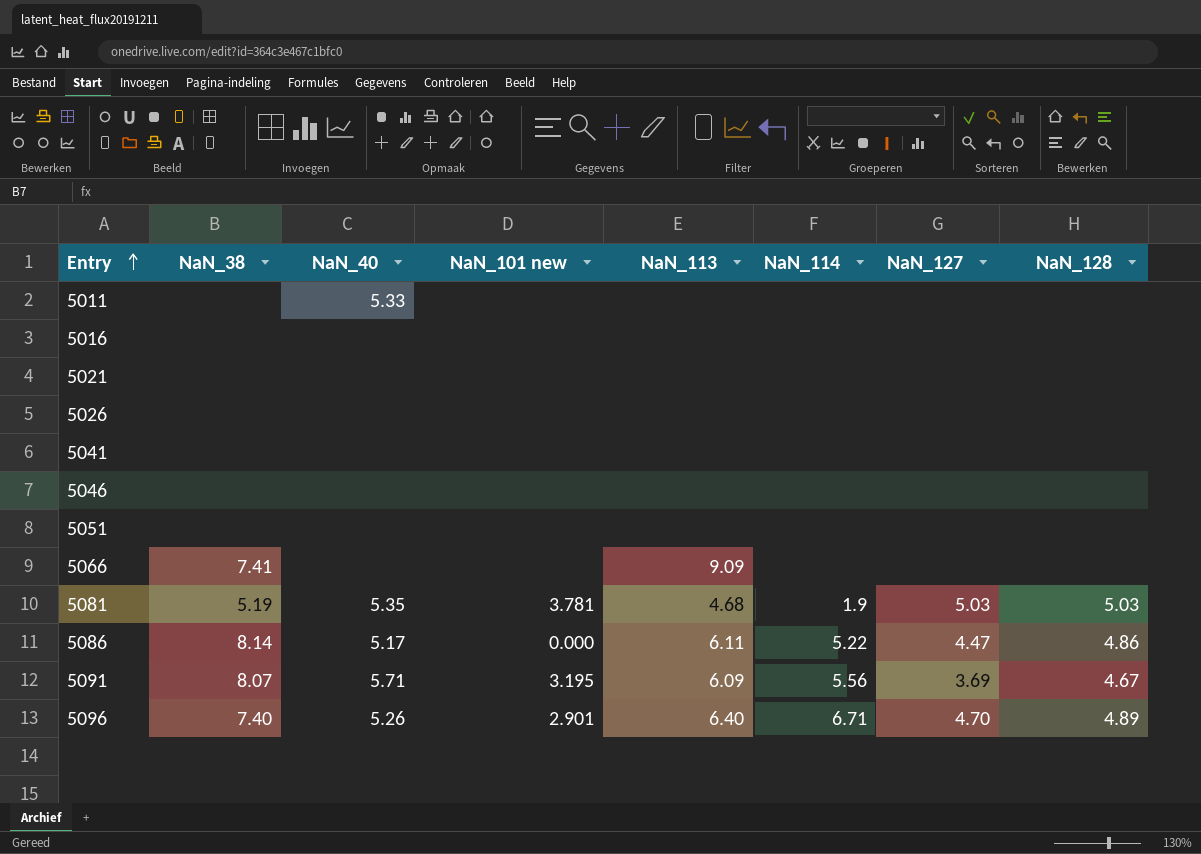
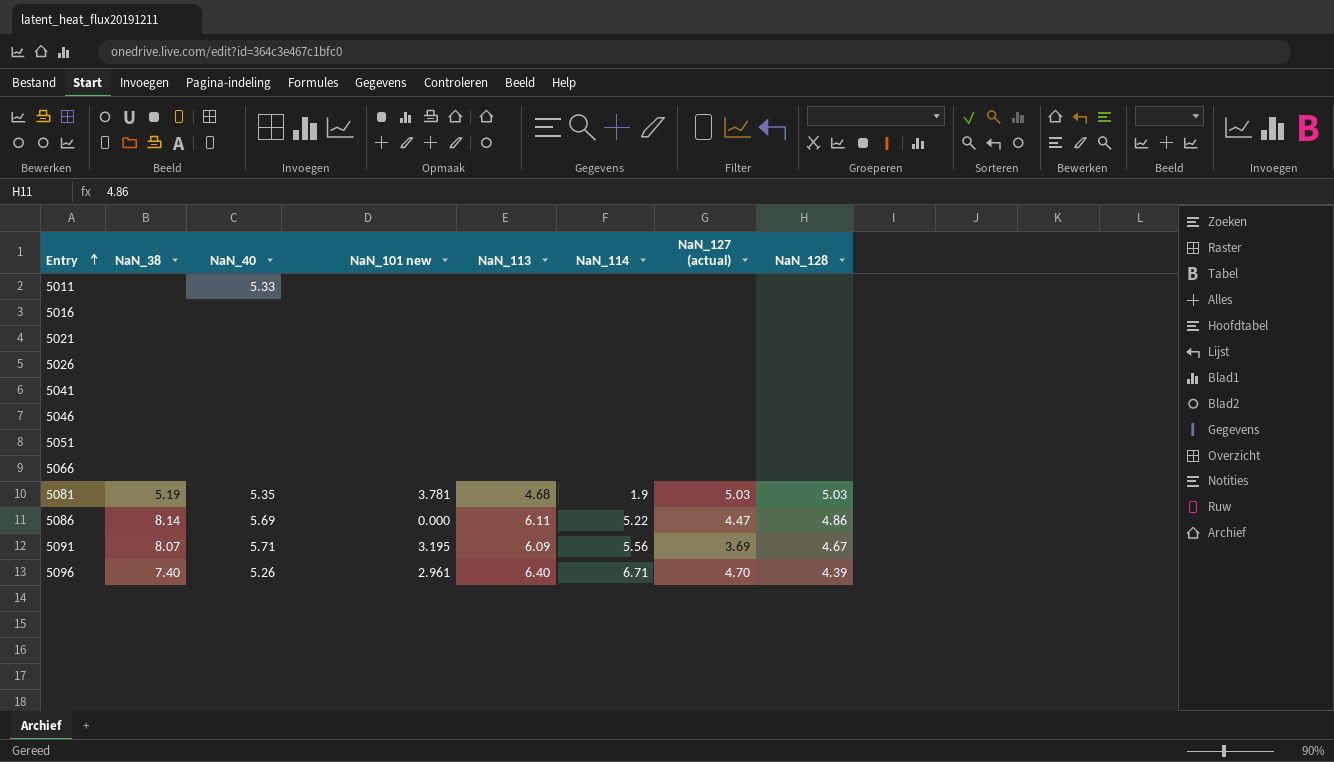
column name: NaN_127 -> NaN_127 (actual)
5066 | NaN_38: 7.41 -> none
5066 | NaN_113: 9.09 -> none
5086 | NaN_40: 5.17 -> 5.69
5096 | NaN_101 new: 2.901 -> 2.961
5096 | NaN_128: 4.89 -> 4.39

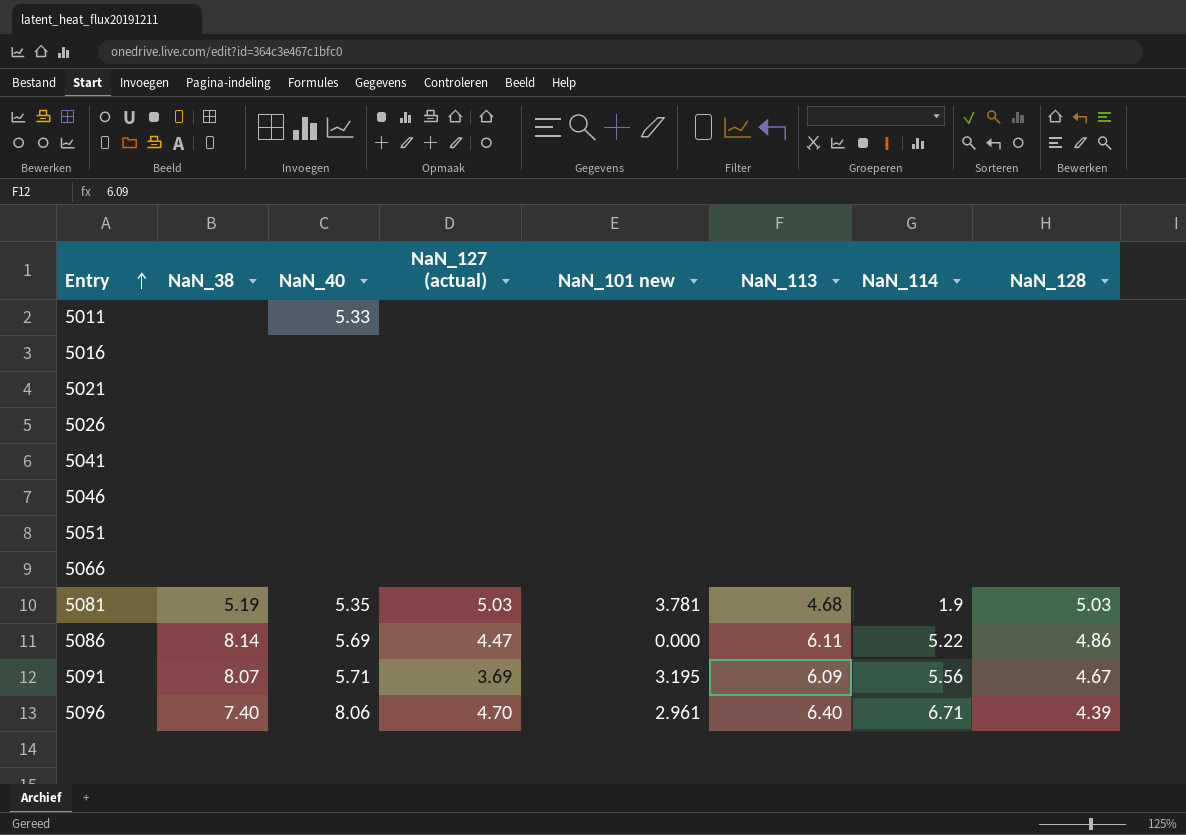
column NaN_127 (actual) | position: 7 -> 4
5096 | NaN_40: 5.26 -> 8.06

